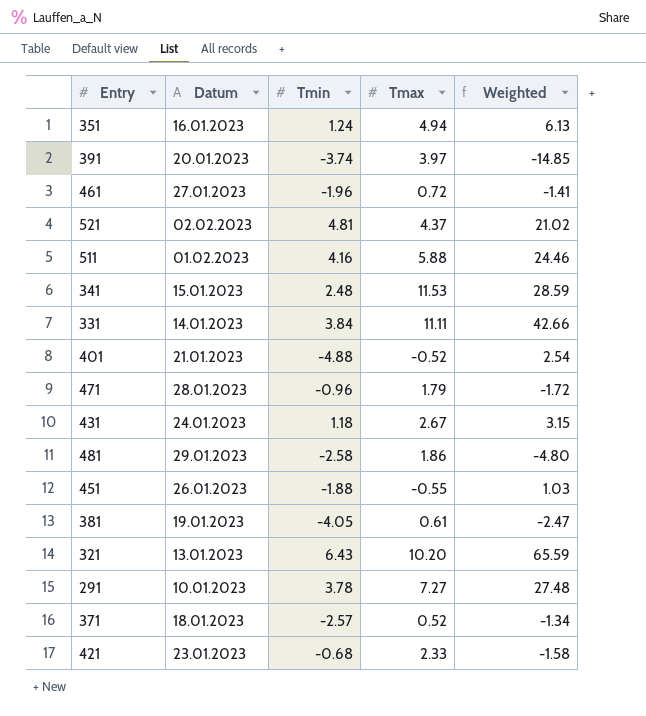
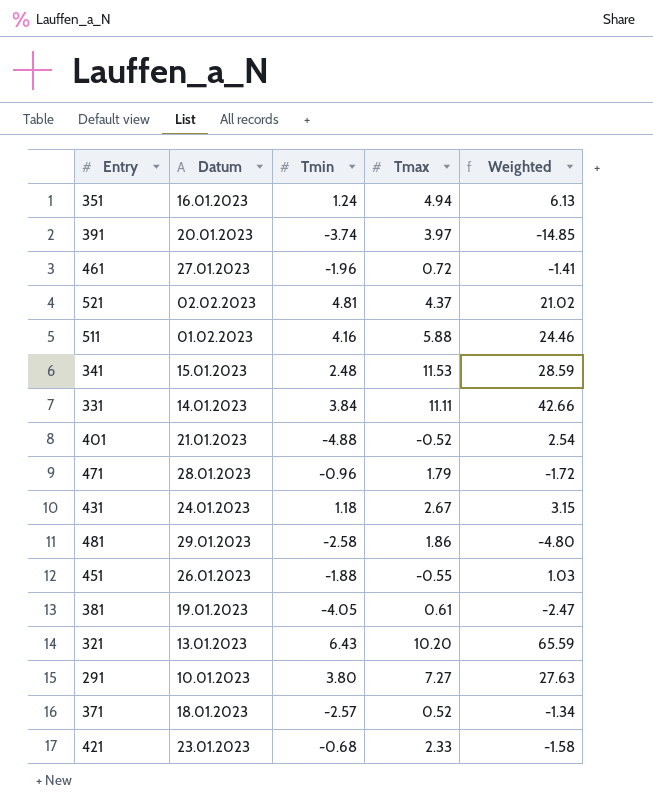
291 | Tmin: 3.78 -> 3.80
291 | Weighted: 27.48 -> 27.63

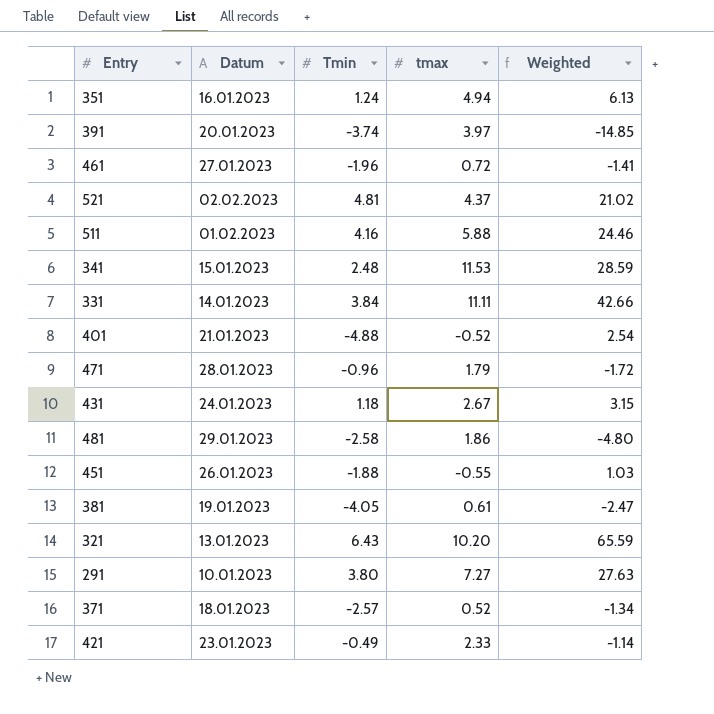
column name: Tmax -> tmax
421 | Tmin: -0.68 -> -0.49
421 | Weighted: -1.58 -> -1.14

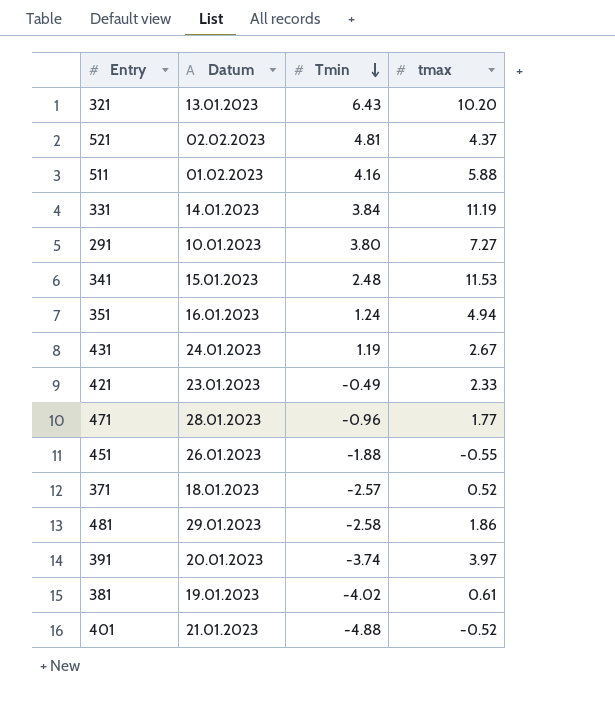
row order: none -> Tmin descending
column Weighted | formula: [Tmin] * [tmax] -> none
row 461: 27.01.2023 | -1.96 | 0.72 | -1.41 -> none
331 | tmax: 11.11 -> 11.19
431 | Tmin: 1.18 -> 1.19
471 | tmax: 1.79 -> 1.77
381 | Tmin: -4.05 -> -4.02

